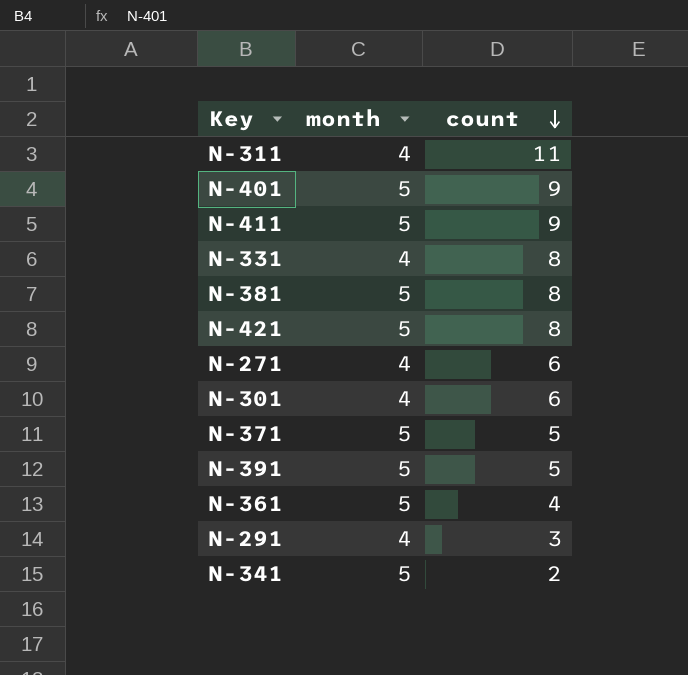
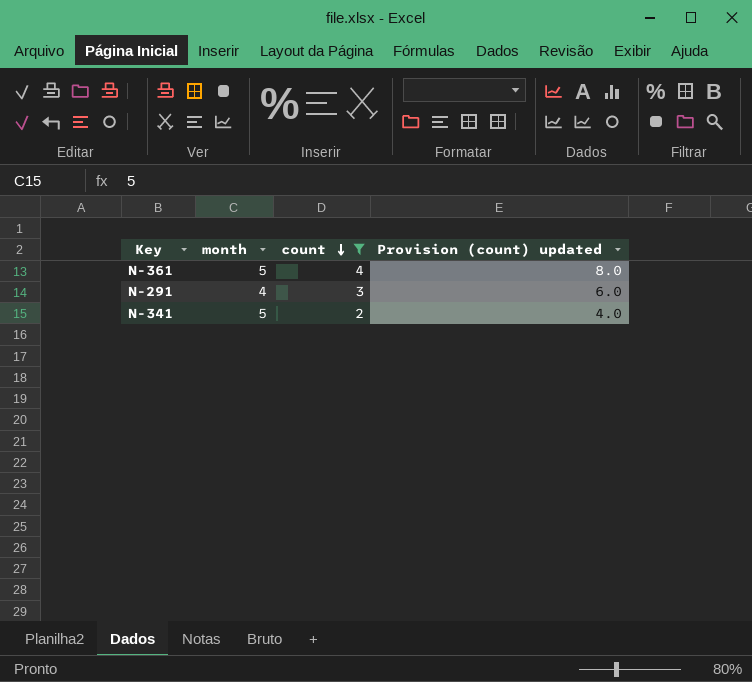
filter: none -> count <= 4
column Provision (count) updated | formula: none -> [count] * 2

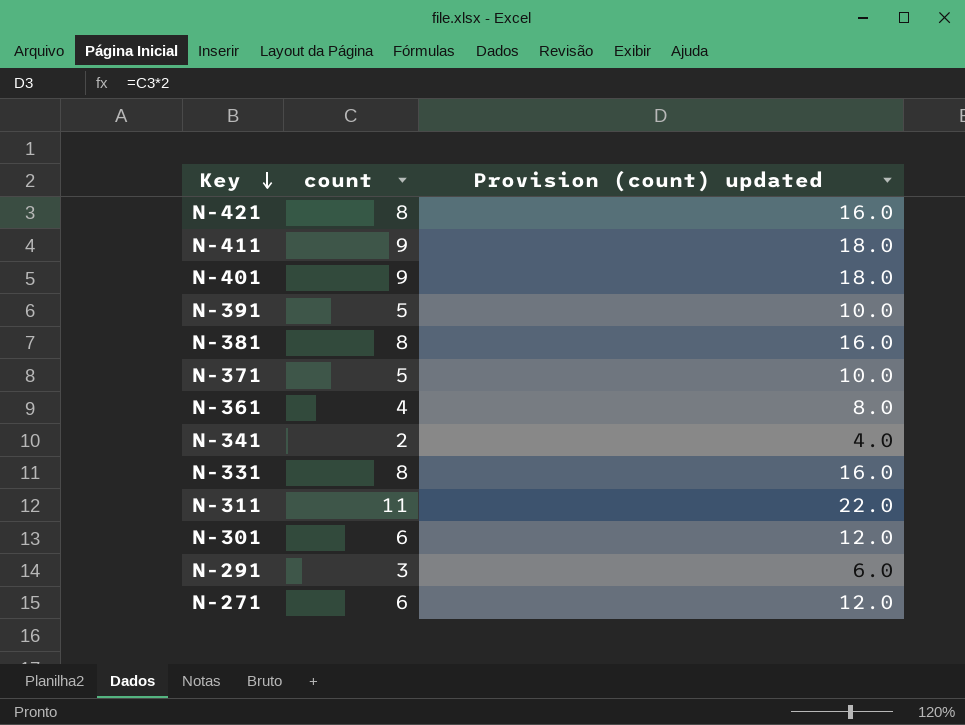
filter: count <= 4 -> none
row order: count descending -> Key descending
column month | position: 2 -> none

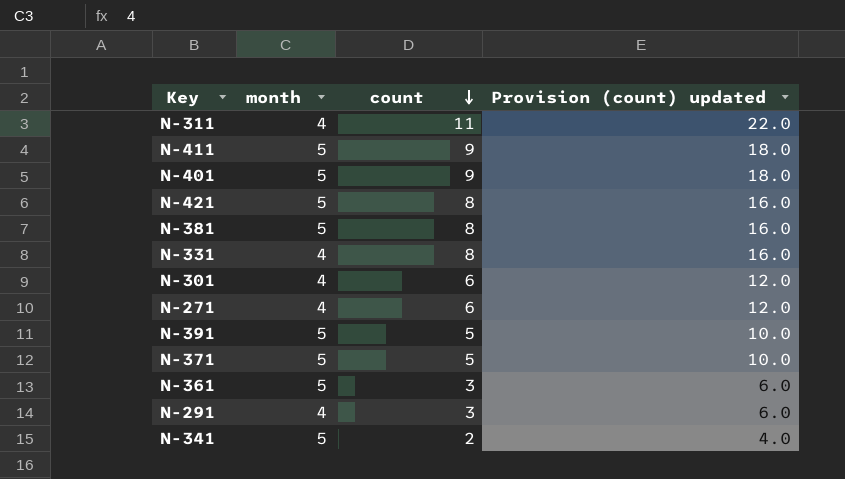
row order: Key descending -> count descending
column month | position: none -> 2
N-361 | count: 4 -> 3
N-361 | Provision (count) updated: 8.0 -> 6.0

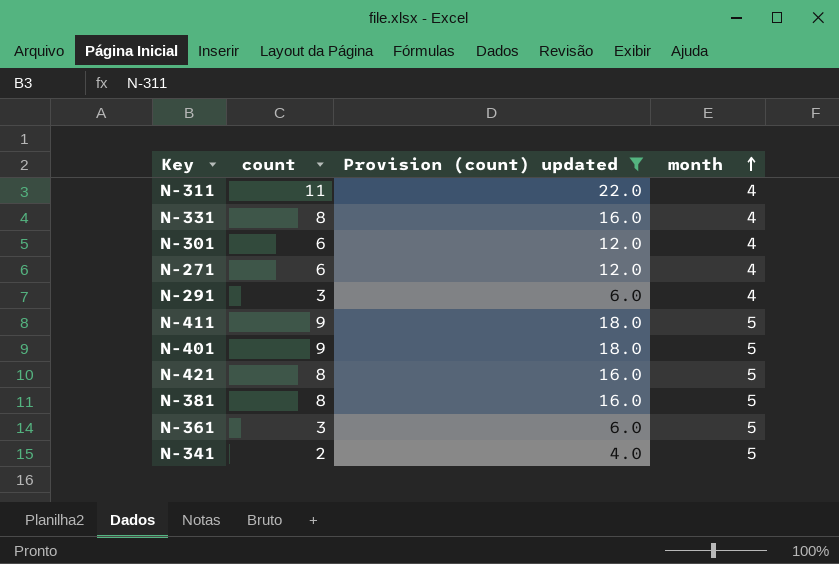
filter: none -> Provision (count) updated != 10.0
row order: count descending -> month ascending
column month | position: 2 -> 4

